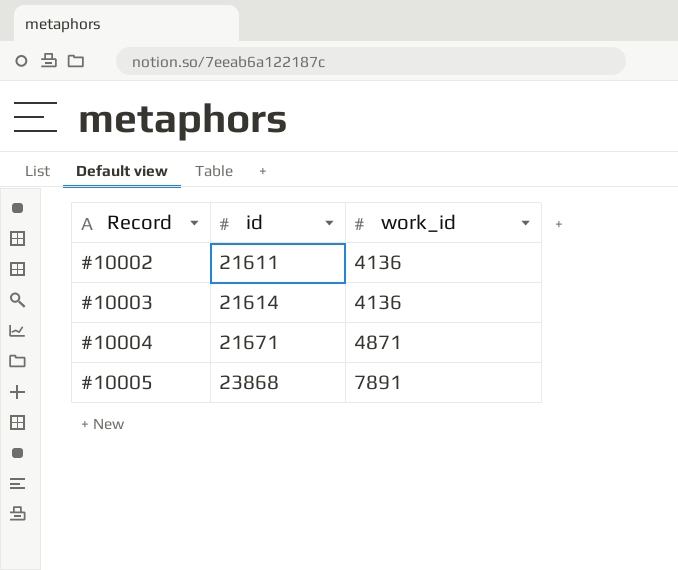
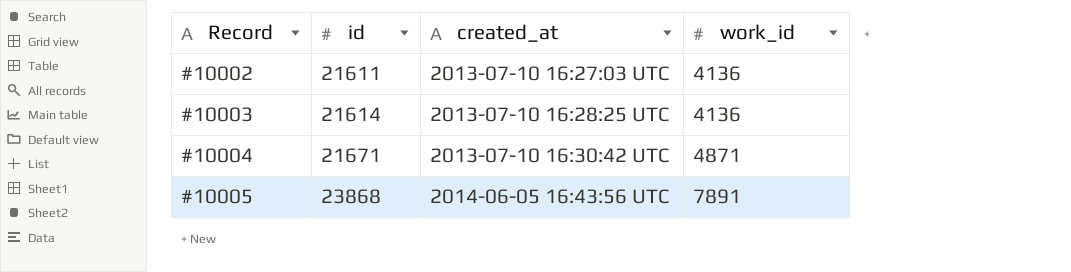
column created_at | position: none -> 3

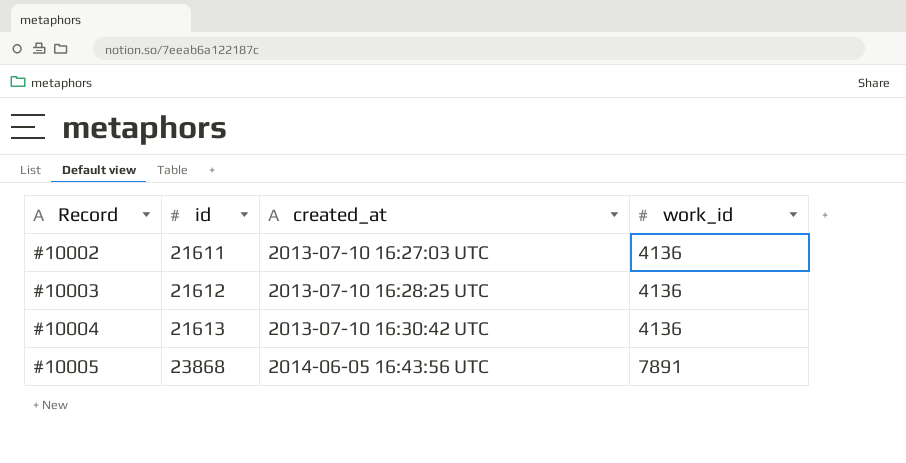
#10003 | id: 21614 -> 21612
#10004 | id: 21671 -> 21613
#10004 | work_id: 4871 -> 4136

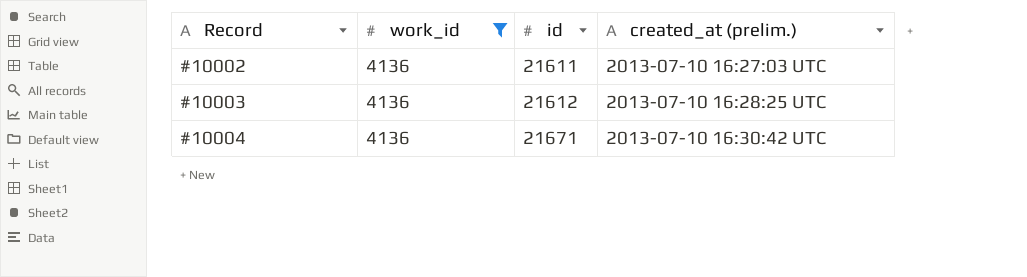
filter: none -> work_id = 4136
column work_id | position: 4 -> 2
column name: created_at -> created_at (prelim.)
#10004 | id: 21613 -> 21671

